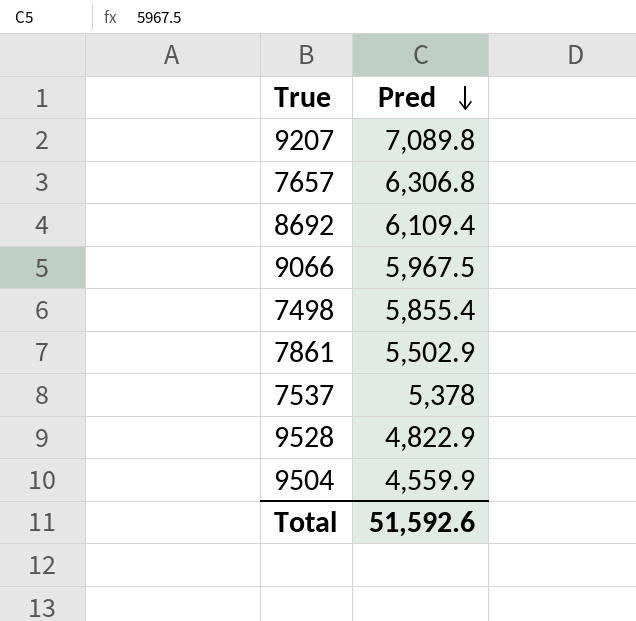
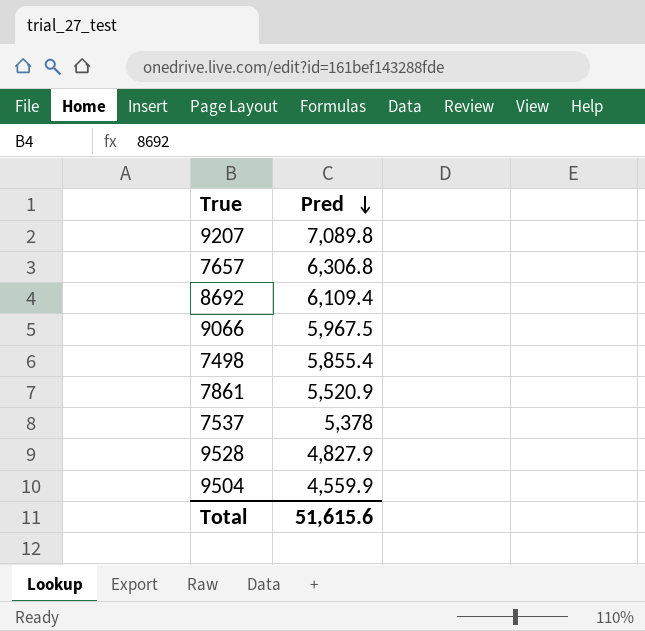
7861 | Pred: 5,502.9 -> 5,520.9
9528 | Pred: 4,822.9 -> 4,827.9
Total | Pred: 51,592.6 -> 51,615.6

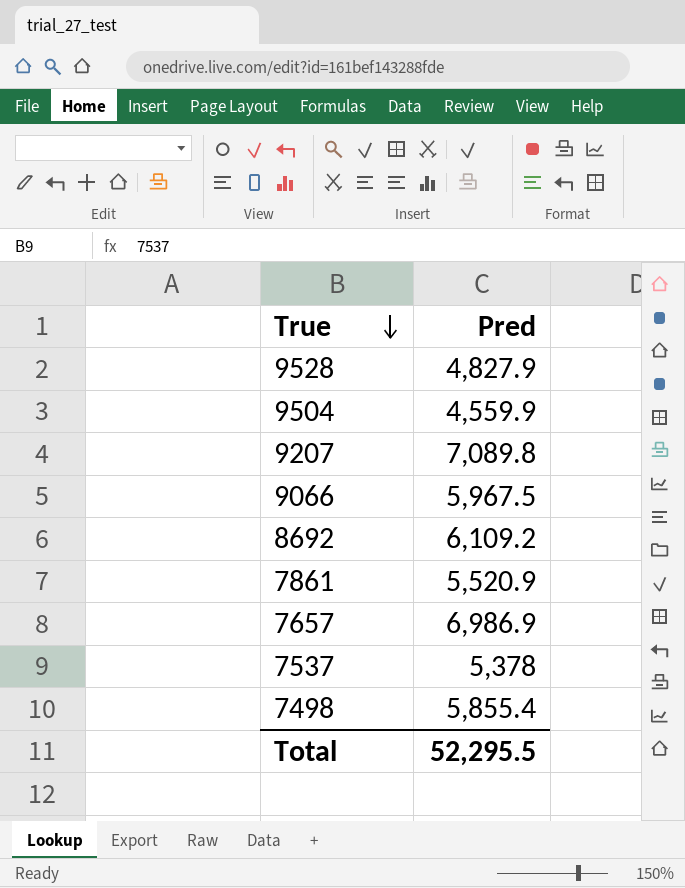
row order: Pred descending -> True descending
8692 | Pred: 6,109.4 -> 6,109.2
7657 | Pred: 6,306.8 -> 6,986.9
Total | Pred: 51,615.6 -> 52,295.5

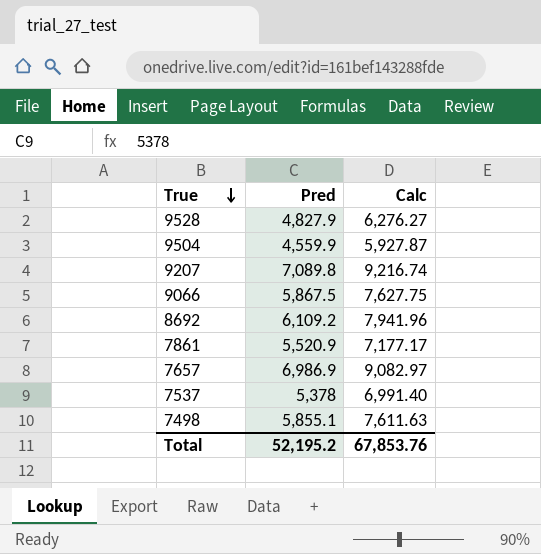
column Calc | formula: none -> [Pred] * 1.3
9066 | Pred: 5,967.5 -> 5,867.5
7498 | Pred: 5,855.4 -> 5,855.1
Total | Pred: 52,295.5 -> 52,195.2

